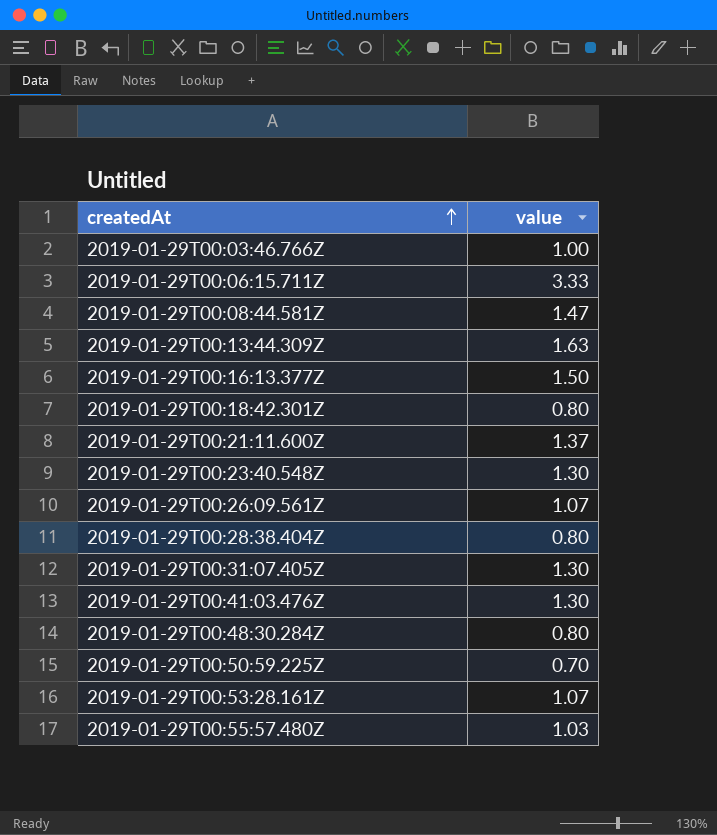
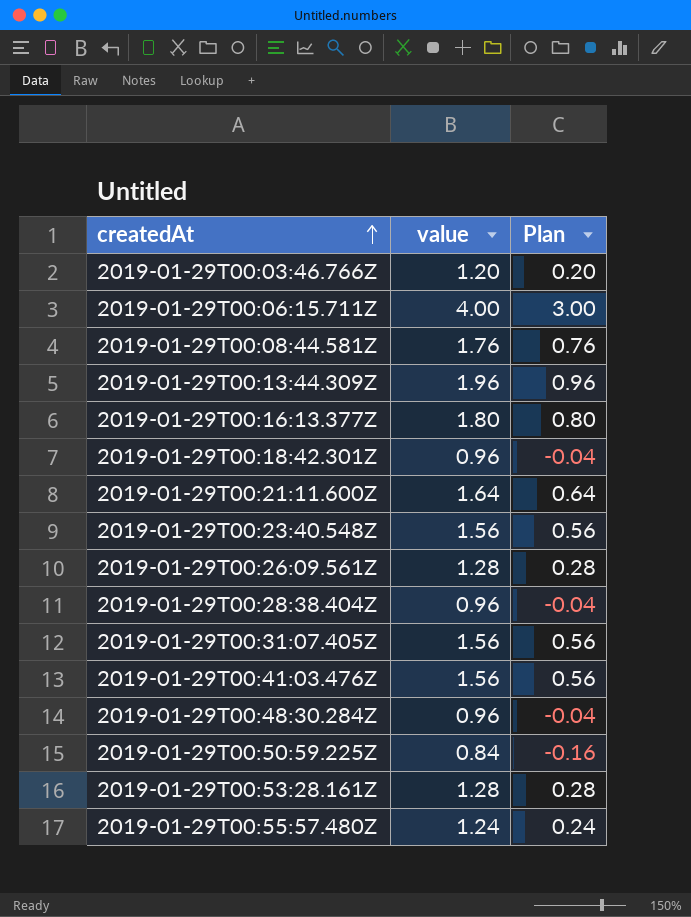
column Plan | formula: none -> [value] - 1
2019-01-29T00:03:46.766Z | value: 1.00 -> 1.20
2019-01-29T00:06:15.711Z | value: 3.33 -> 4.00
2019-01-29T00:08:44.581Z | value: 1.47 -> 1.76
2019-01-29T00:13:44.309Z | value: 1.63 -> 1.96
2019-01-29T00:16:13.377Z | value: 1.50 -> 1.80
2019-01-29T00:18:42.301Z | value: 0.80 -> 0.96
2019-01-29T00:21:11.600Z | value: 1.37 -> 1.64
2019-01-29T00:23:40.548Z | value: 1.30 -> 1.56
2019-01-29T00:26:09.561Z | value: 1.07 -> 1.28
2019-01-29T00:28:38.404Z | value: 0.80 -> 0.96
2019-01-29T00:31:07.405Z | value: 1.30 -> 1.56
2019-01-29T00:41:03.476Z | value: 1.30 -> 1.56
2019-01-29T00:48:30.284Z | value: 0.80 -> 0.96
2019-01-29T00:50:59.225Z | value: 0.70 -> 0.84
2019-01-29T00:53:28.161Z | value: 1.07 -> 1.28
2019-01-29T00:55:57.480Z | value: 1.03 -> 1.24

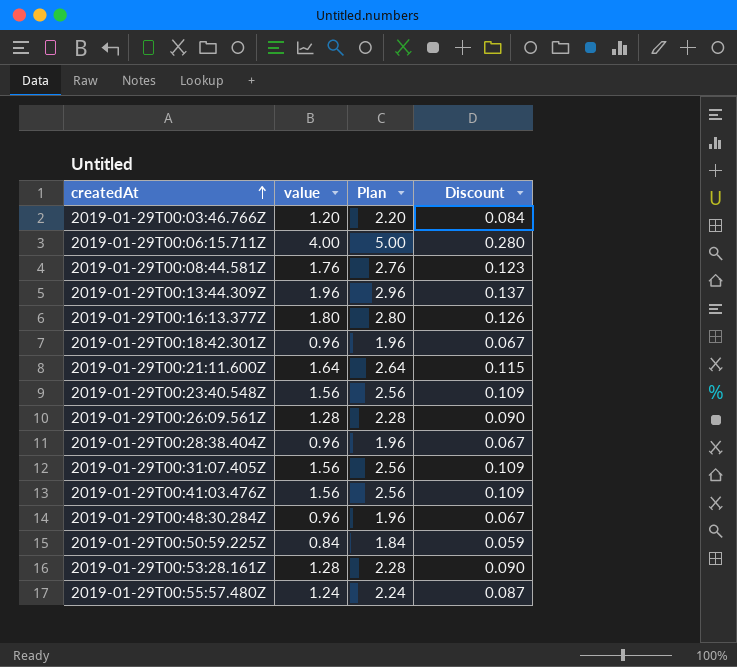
column Plan | formula: [value] - 1 -> [value] + 1
column Discount | formula: none -> [value] * 0.07

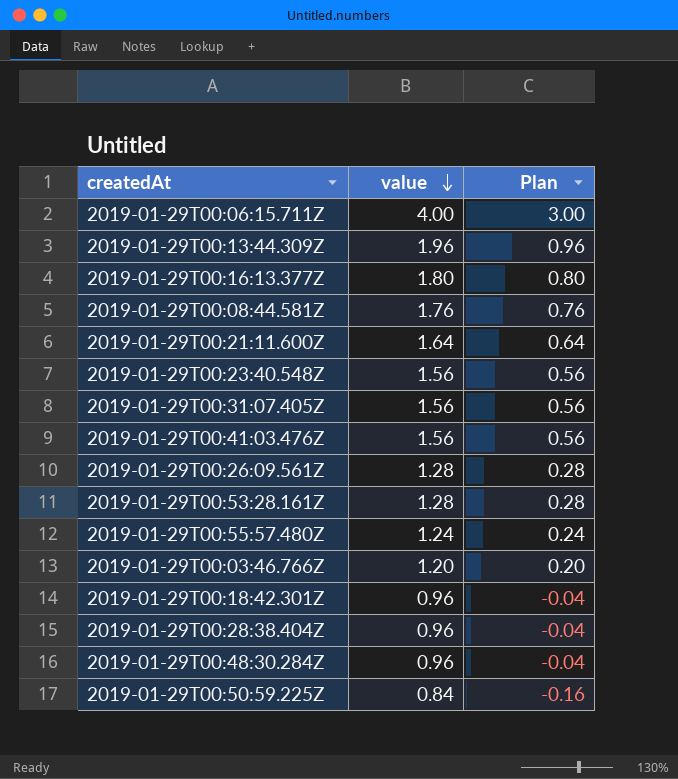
row order: createdAt ascending -> value descending
column Discount | formula: [value] * 0.07 -> none
column Plan | formula: [value] + 1 -> [value] - 1

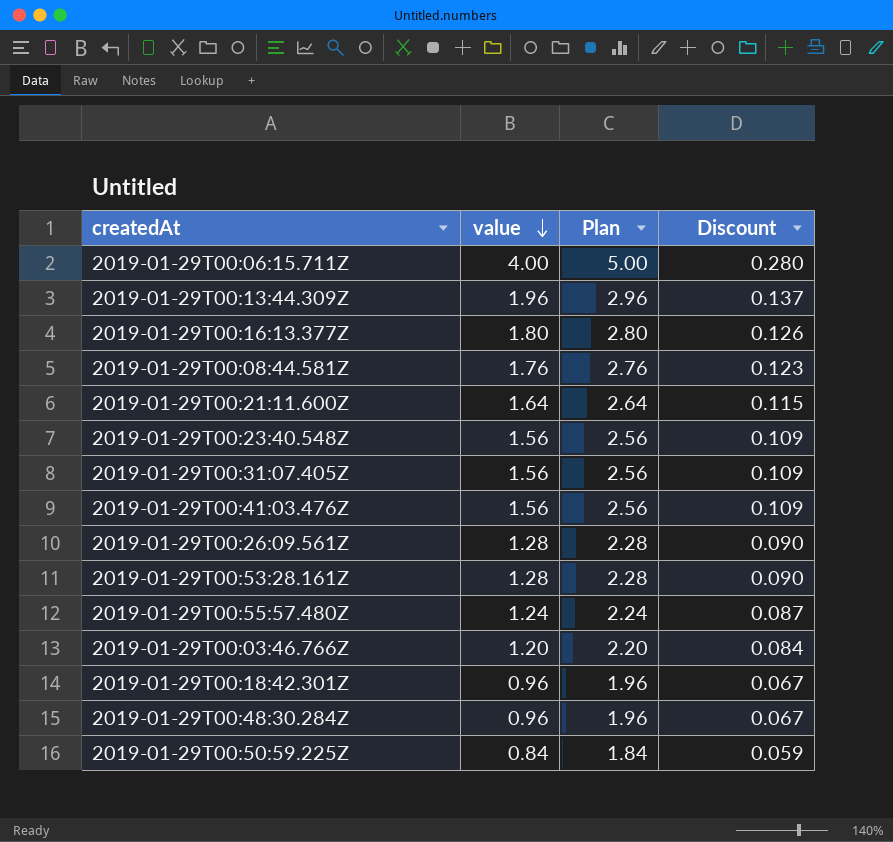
column Plan | formula: [value] - 1 -> [value] + 1
column Discount | formula: none -> [value] * 0.07
row 2019-01-29T00:28:38.404Z: 0.96 | -0.04 -> none

